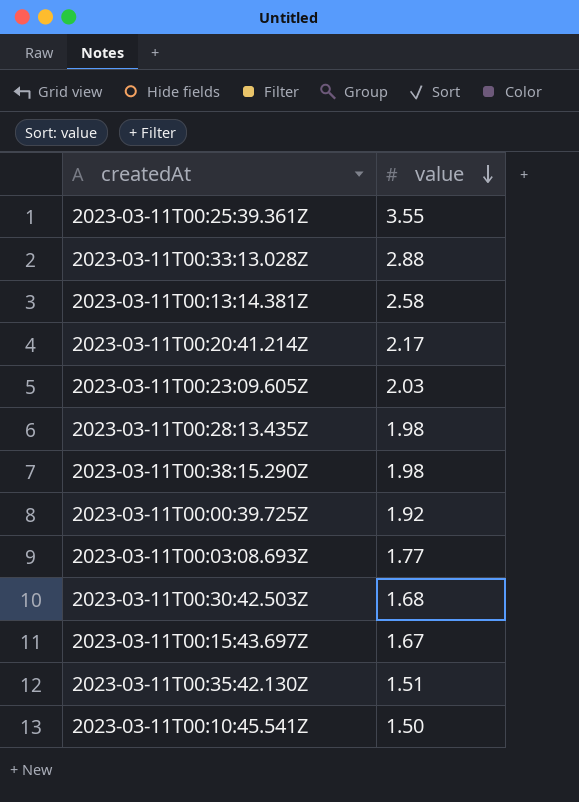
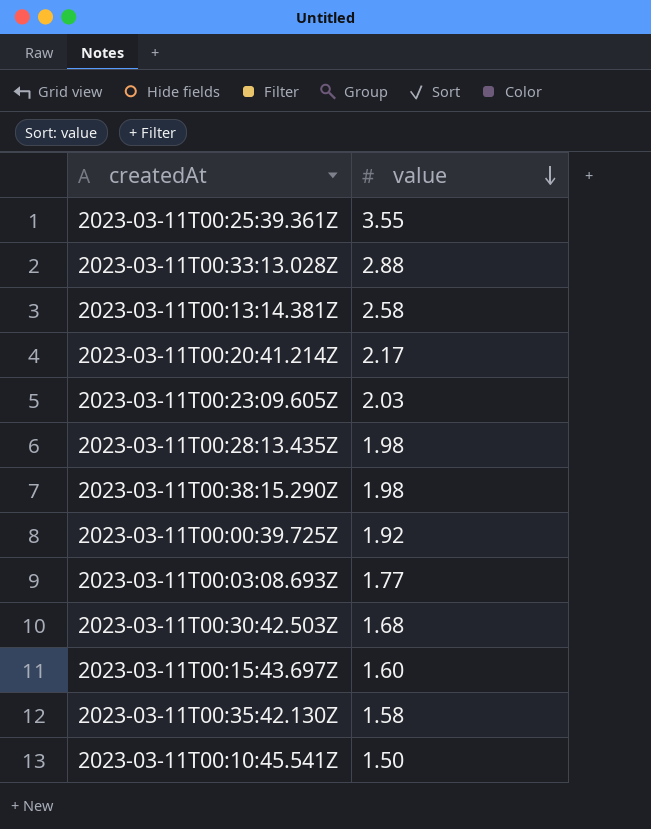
2023-03-11T00:15:43.697Z | value: 1.67 -> 1.60
2023-03-11T00:35:42.130Z | value: 1.51 -> 1.58

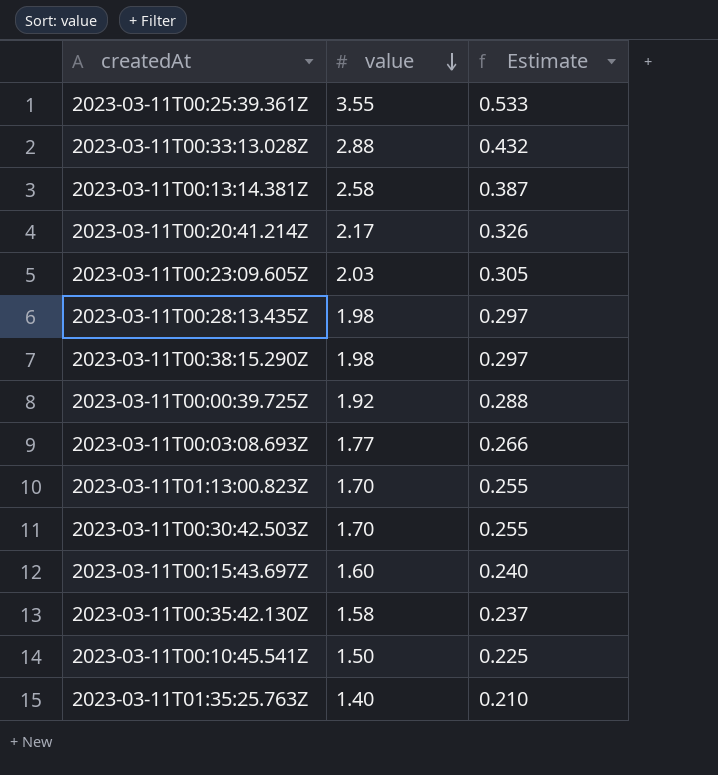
column Estimate | formula: none -> [value] * 0.15
row 2023-03-11T01:13:00.823Z: none -> 1.70 | 0.255
2023-03-11T00:30:42.503Z | value: 1.68 -> 1.70
row 2023-03-11T01:35:25.763Z: none -> 1.40 | 0.210

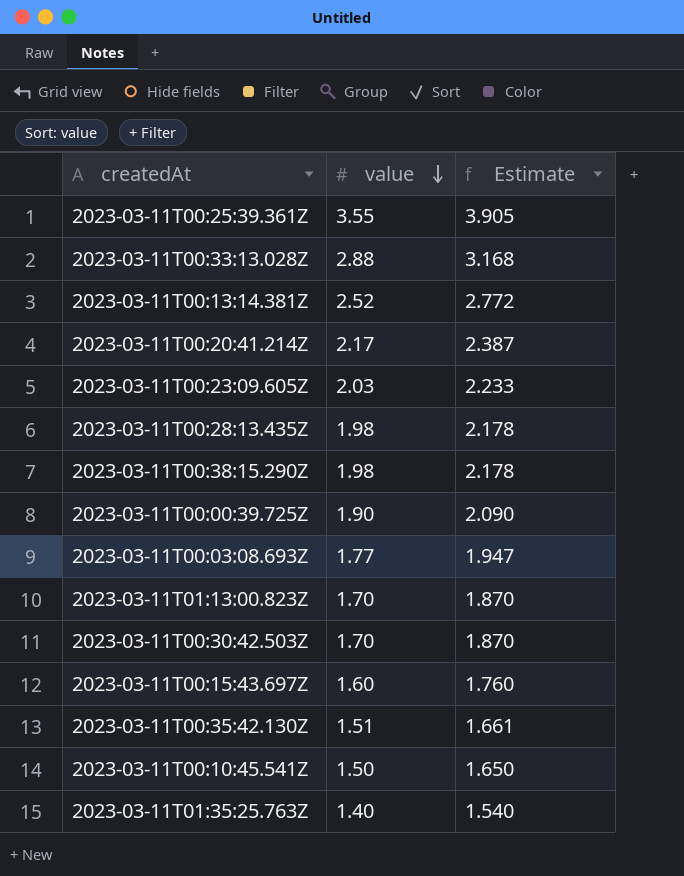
column Estimate | formula: [value] * 0.15 -> [value] * 1.1
2023-03-11T00:13:14.381Z | value: 2.58 -> 2.52
2023-03-11T00:00:39.725Z | value: 1.92 -> 1.90
2023-03-11T00:35:42.130Z | value: 1.58 -> 1.51

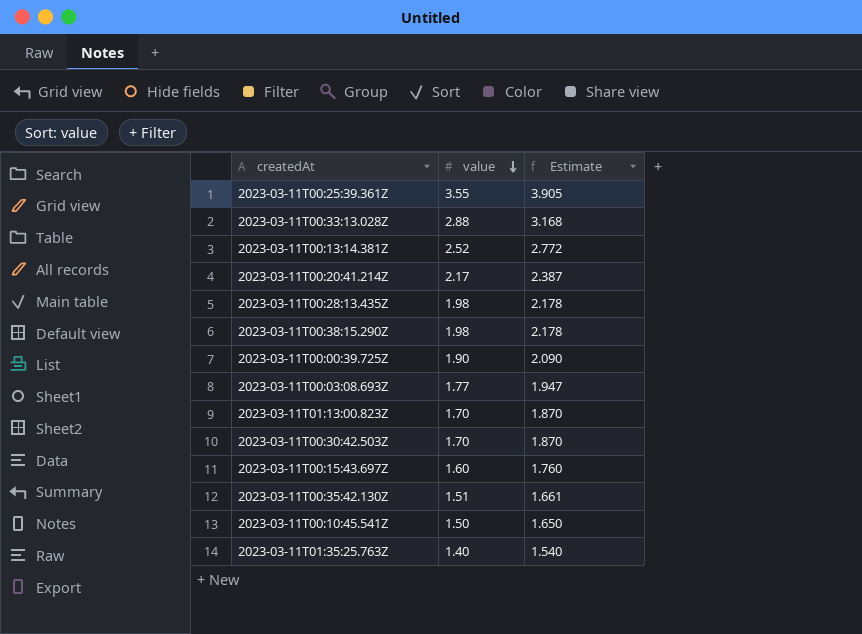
row 2023-03-11T00:23:09.605Z: 2.03 | 2.233 -> none

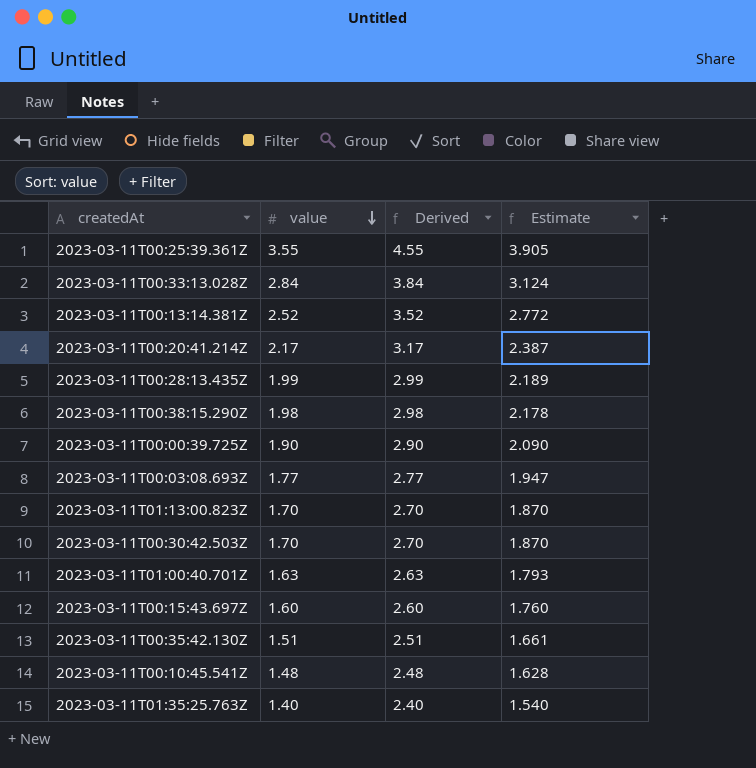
column Derived | formula: none -> [value] + 1
2023-03-11T00:33:13.028Z | value: 2.88 -> 2.84
2023-03-11T00:33:13.028Z | Estimate: 3.168 -> 3.124
2023-03-11T00:28:13.435Z | value: 1.98 -> 1.99
2023-03-11T00:28:13.435Z | Estimate: 2.178 -> 2.189
row 2023-03-11T01:00:40.701Z: none -> 1.63 | 2.63 | 1.793
2023-03-11T00:10:45.541Z | value: 1.50 -> 1.48
2023-03-11T00:10:45.541Z | Estimate: 1.650 -> 1.628

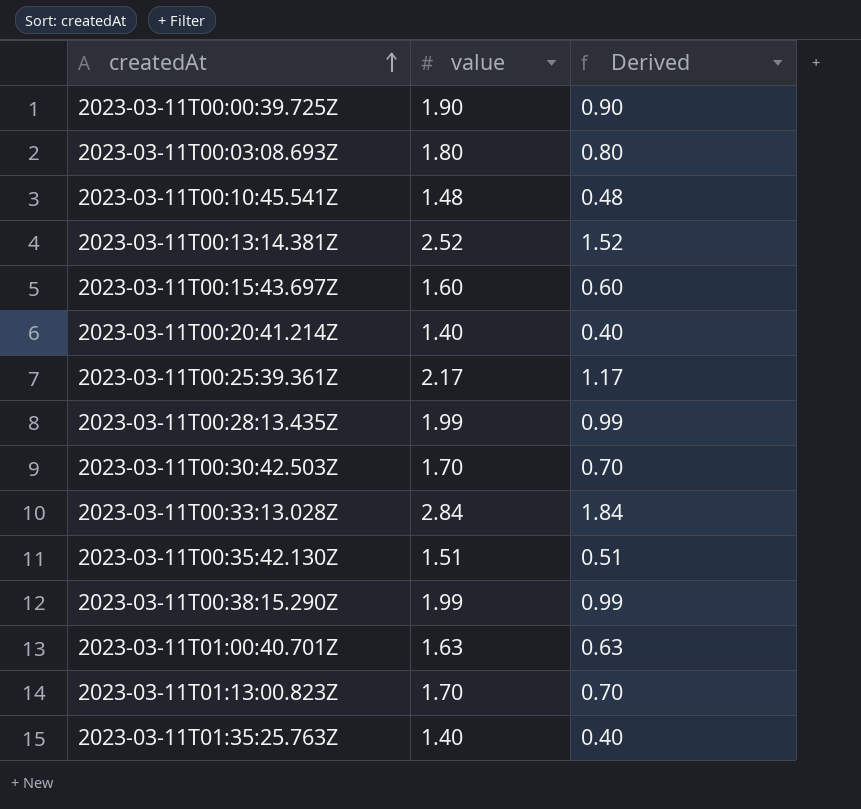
row order: value descending -> createdAt ascending
column Estimate | formula: [value] * 1.1 -> none
column Derived | formula: [value] + 1 -> [value] - 1
2023-03-11T00:03:08.693Z | value: 1.77 -> 1.80
2023-03-11T00:20:41.214Z | value: 2.17 -> 1.40
2023-03-11T00:25:39.361Z | value: 3.55 -> 2.17
2023-03-11T00:38:15.290Z | value: 1.98 -> 1.99

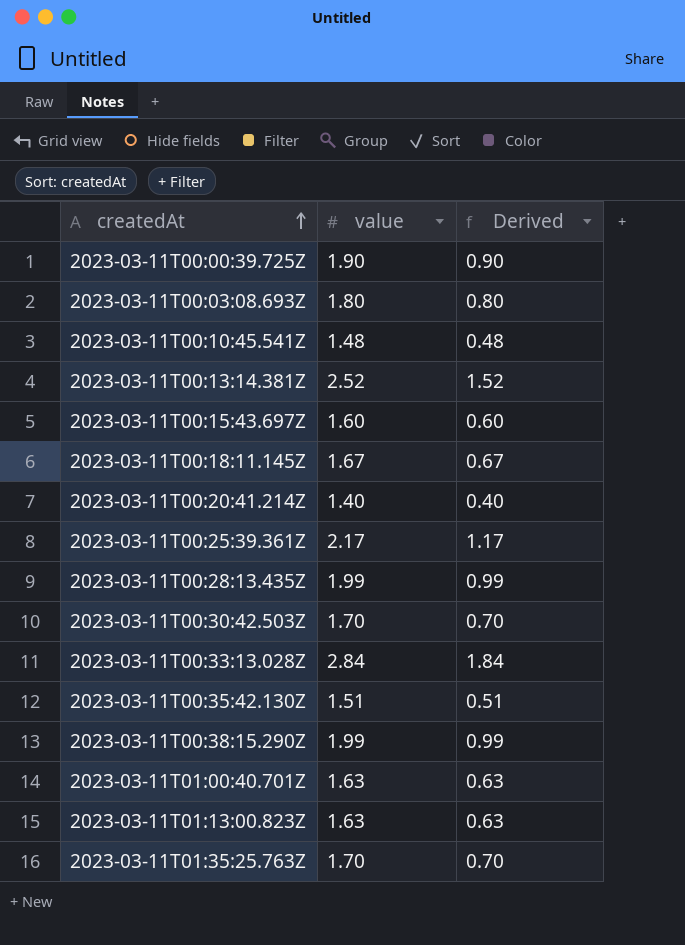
row 2023-03-11T00:18:11.145Z: none -> 1.67 | 0.67
2023-03-11T01:13:00.823Z | value: 1.70 -> 1.63
2023-03-11T01:13:00.823Z | Derived: 0.70 -> 0.63
2023-03-11T01:35:25.763Z | value: 1.40 -> 1.70
2023-03-11T01:35:25.763Z | Derived: 0.40 -> 0.70

